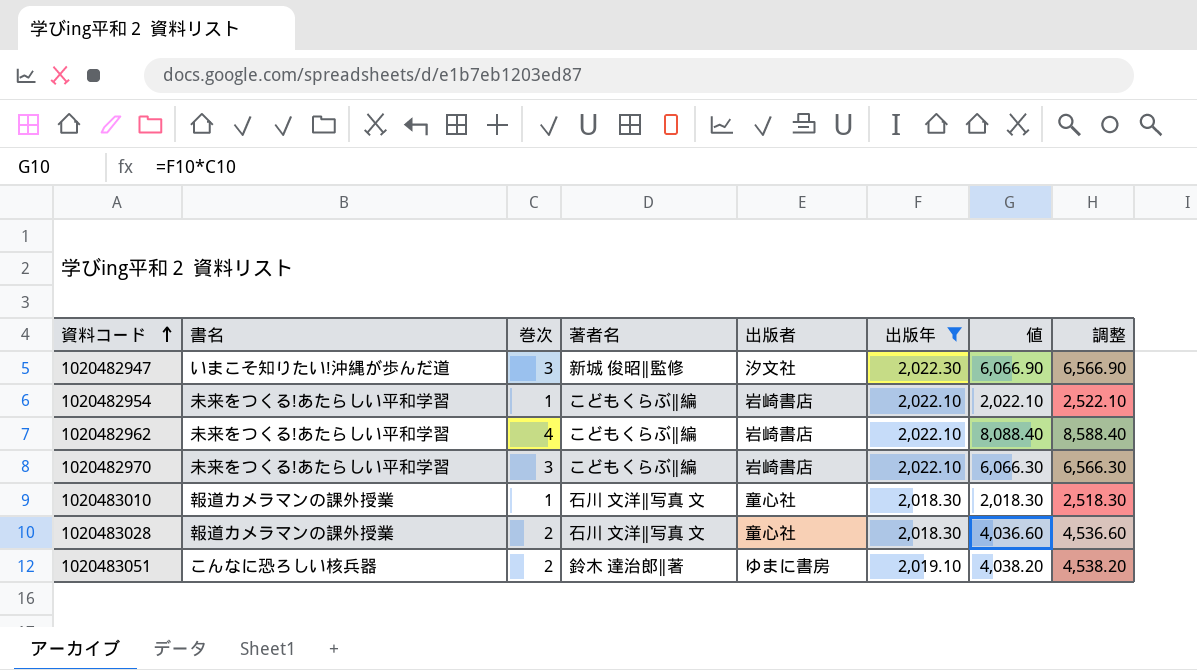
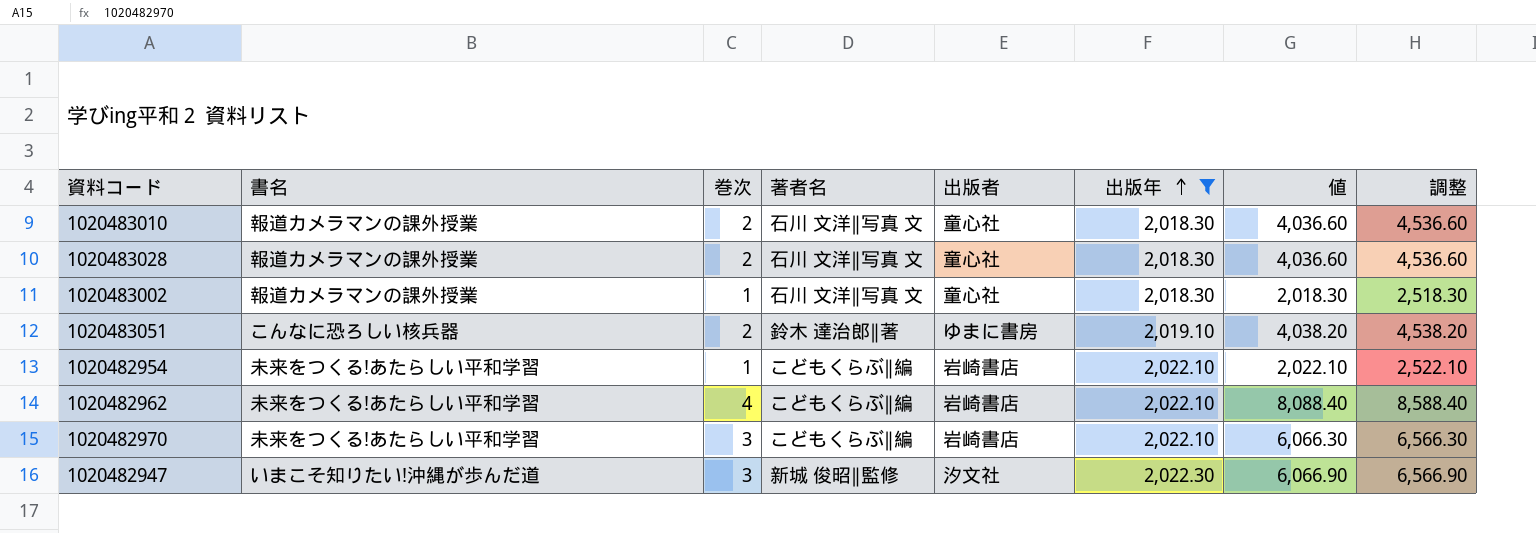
row order: 資料コード ascending -> 出版年 ascending
1020483010 | 巻次: 1 -> 2
1020483010 | 値: 2,018.30 -> 4,036.60
1020483010 | 調整: 2,518.30 -> 4,536.60
row 1020483002: none -> 報道カメラマンの課外授業 | 1 | 石川 文洋∥写真 文 | 童心社 | 2,018.30 | 2,018.30 | 2,518.30

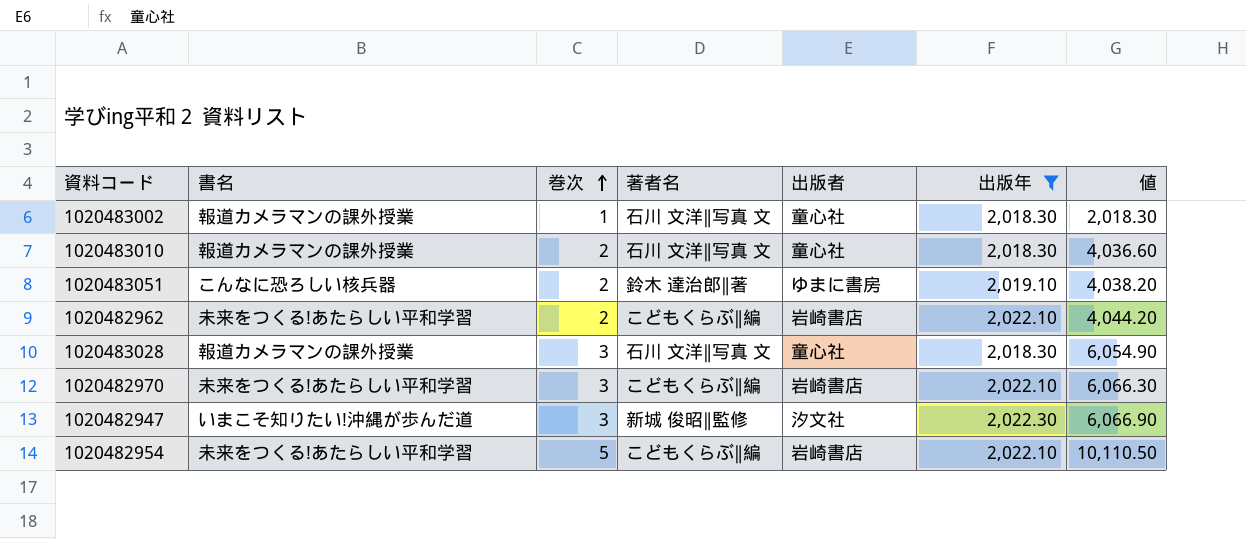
row order: 出版年 ascending -> 巻次 ascending
column 調整 | formula: [値] + 500 -> none
1020482962 | 巻次: 4 -> 2
1020482962 | 値: 8,088.40 -> 4,044.20
1020483028 | 巻次: 2 -> 3
1020483028 | 値: 4,036.60 -> 6,054.90
1020482954 | 巻次: 1 -> 5
1020482954 | 値: 2,022.10 -> 10,110.50

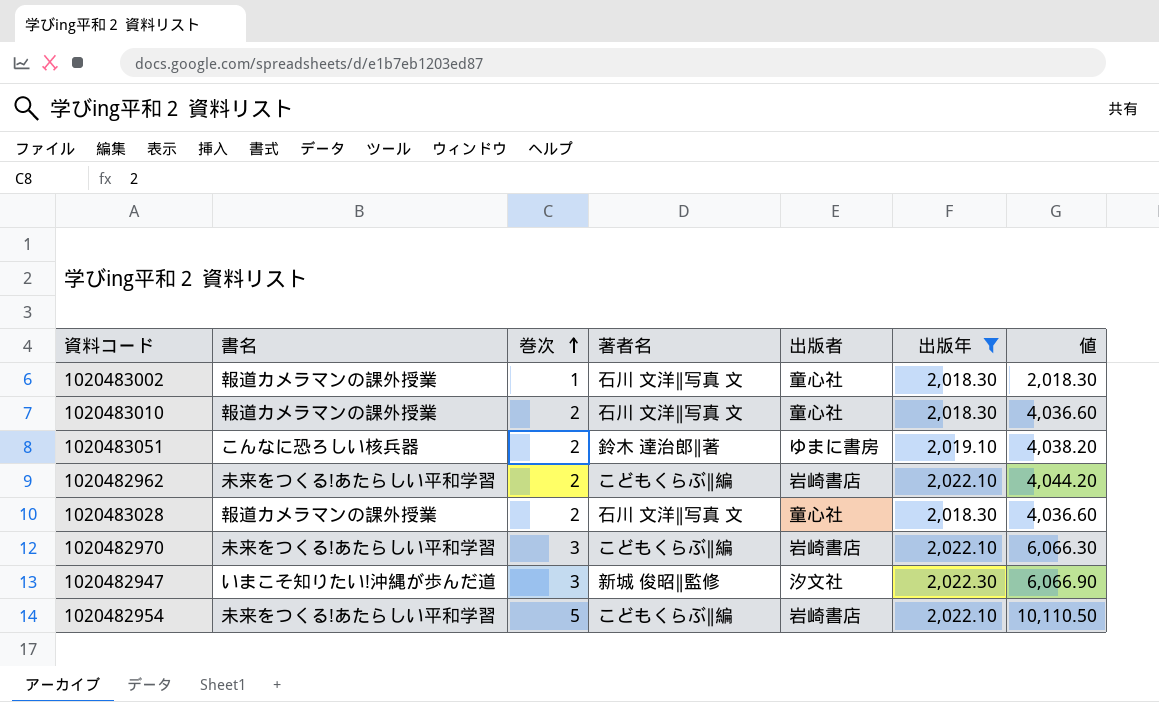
1020483028 | 巻次: 3 -> 2
1020483028 | 値: 6,054.90 -> 4,036.60

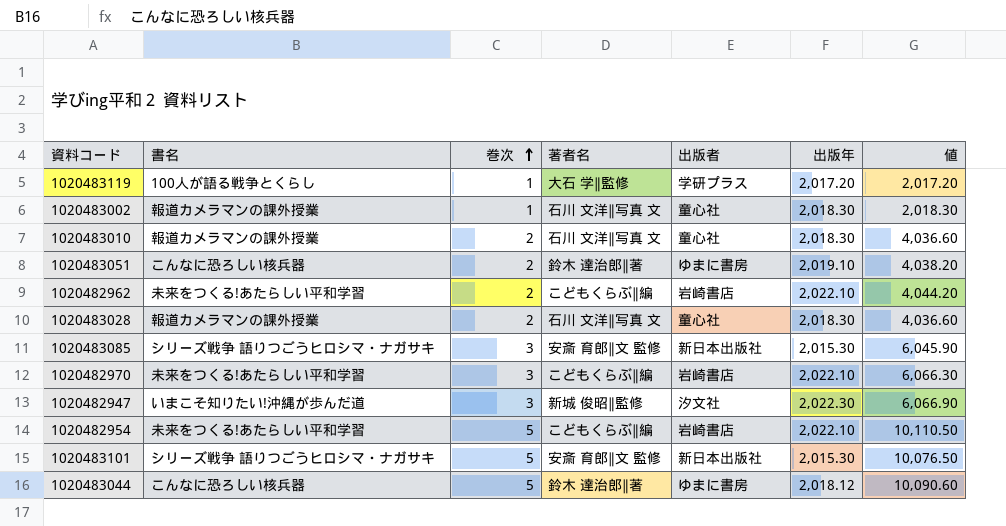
filter: 出版年 >= 2,018.30 -> none

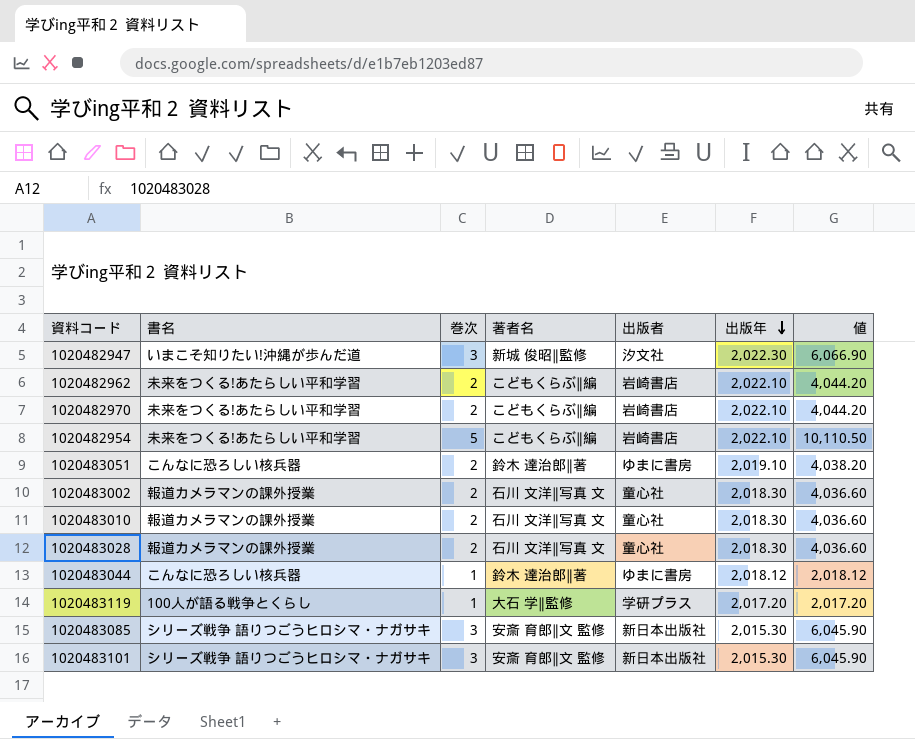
row order: 巻次 ascending -> 出版年 descending
1020482970 | 巻次: 3 -> 2
1020482970 | 値: 6,066.30 -> 4,044.20
1020483002 | 巻次: 1 -> 2
1020483002 | 値: 2,018.30 -> 4,036.60
1020483044 | 巻次: 5 -> 1
1020483044 | 値: 10,090.60 -> 2,018.12
1020483101 | 巻次: 5 -> 3
1020483101 | 値: 10,076.50 -> 6,045.90

